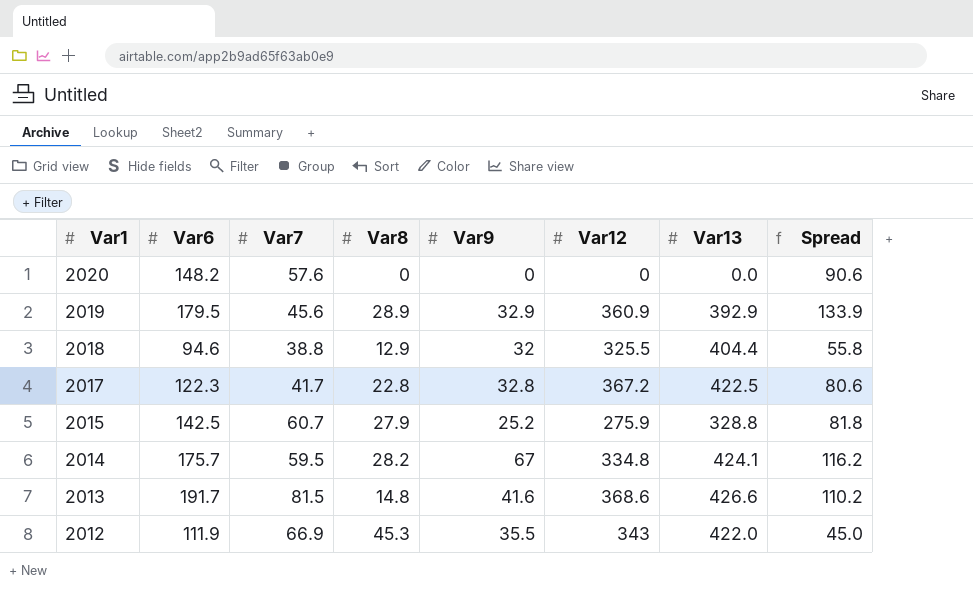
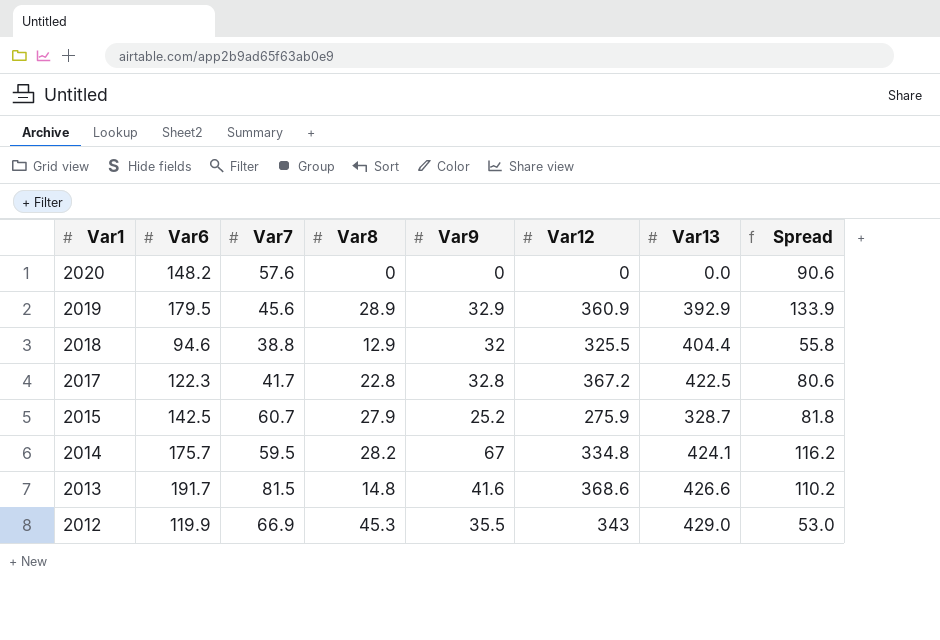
2015 | Var13: 328.8 -> 328.7
2012 | Var6: 111.9 -> 119.9
2012 | Var13: 422.0 -> 429.0
2012 | Spread: 45.0 -> 53.0

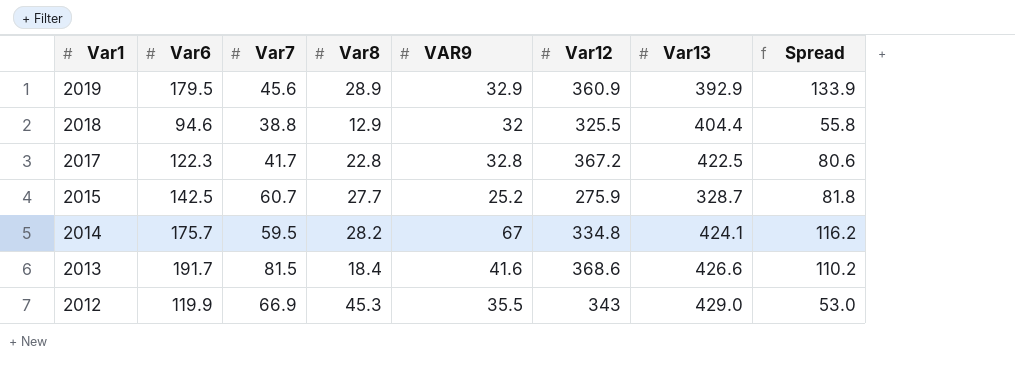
column name: Var9 -> VAR9
row 2020: 148.2 | 57.6 | 0 | 0 | 0 | 0.0 | 90.6 -> none
2015 | Var8: 27.9 -> 27.7
2013 | Var8: 14.8 -> 18.4

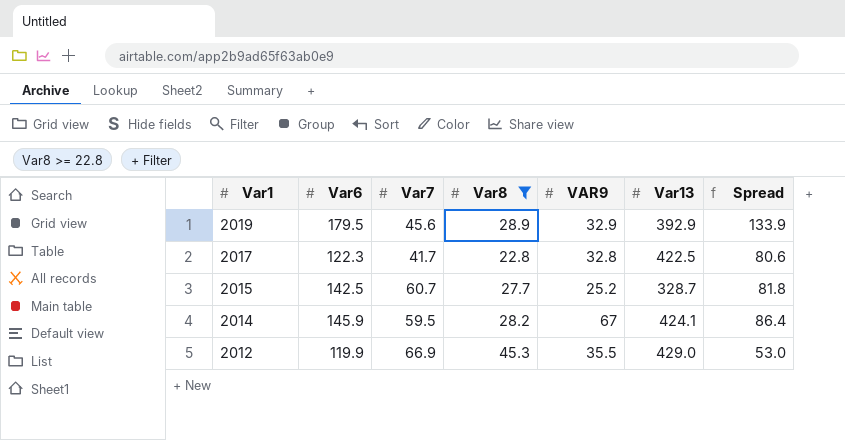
filter: none -> Var8 >= 22.8
column Var12 | position: 6 -> none
2014 | Var6: 175.7 -> 145.9
2014 | Spread: 116.2 -> 86.4

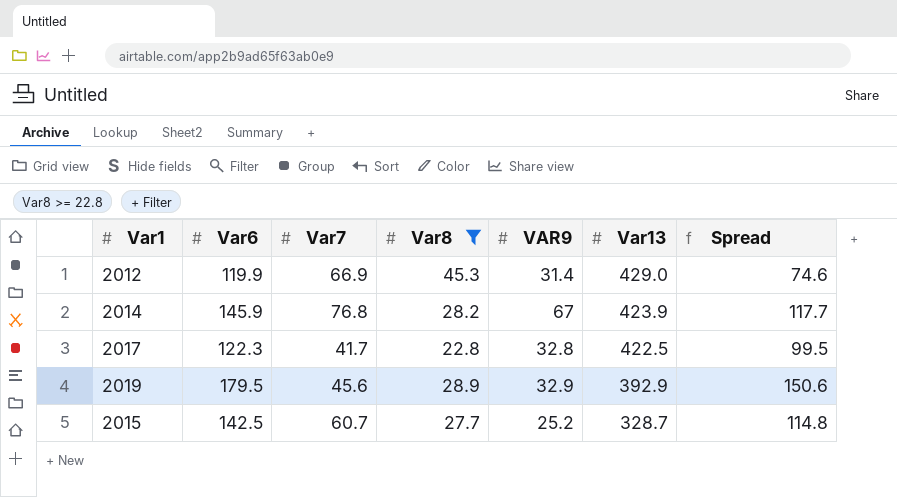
row order: Var1 descending -> Var13 descending
column Spread | formula: [Var6] - [Var7] -> [Var6] - [Var8]
2012 | VAR9: 35.5 -> 31.4
2014 | Var7: 59.5 -> 76.8
2014 | Var13: 424.1 -> 423.9

